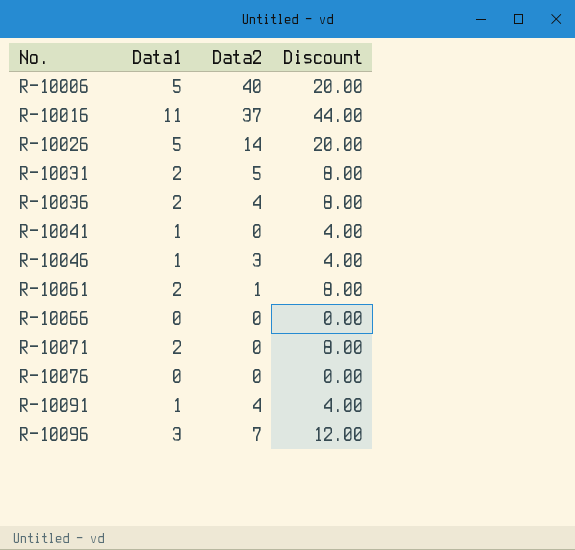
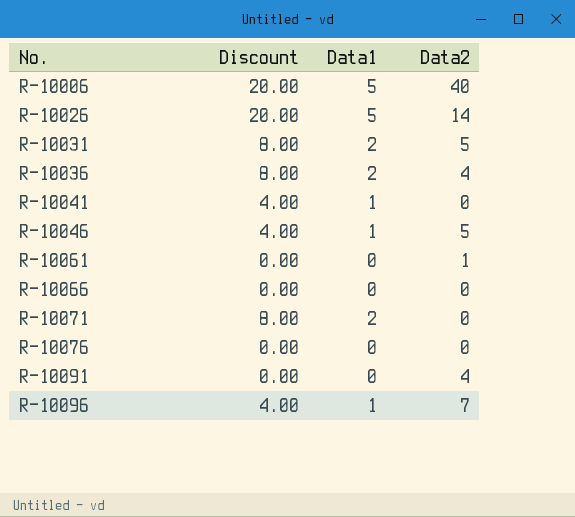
column Discount | position: 4 -> 2
row R-10016: 11 | 37 | 44.00 -> none
R-10046 | Data2: 3 -> 5
R-10061 | Discount: 8.00 -> 0.00
R-10061 | Data1: 2 -> 0
R-10091 | Discount: 4.00 -> 0.00
R-10091 | Data1: 1 -> 0
R-10096 | Discount: 12.00 -> 4.00
R-10096 | Data1: 3 -> 1

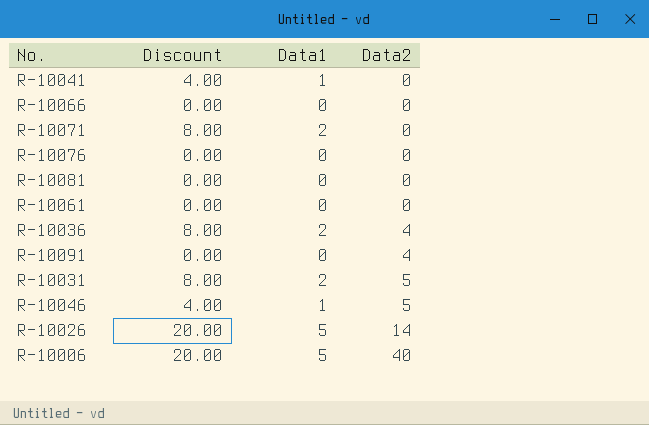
row order: No. ascending -> Data2 ascending
row R-10096: 4.00 | 1 | 7 -> none
row R-10081: none -> 0.00 | 0 | 0
R-10061 | Data2: 1 -> 0

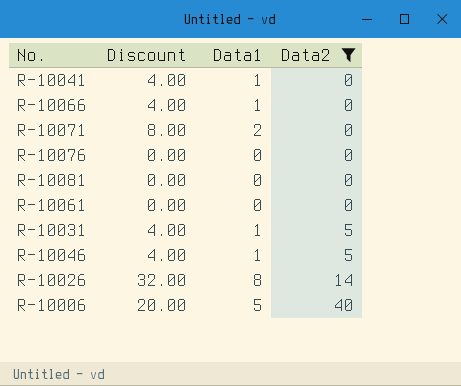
filter: none -> Data2 != 4
R-10066 | Discount: 0.00 -> 4.00
R-10066 | Data1: 0 -> 1
R-10031 | Discount: 8.00 -> 4.00
R-10031 | Data1: 2 -> 1
R-10026 | Discount: 20.00 -> 32.00
R-10026 | Data1: 5 -> 8

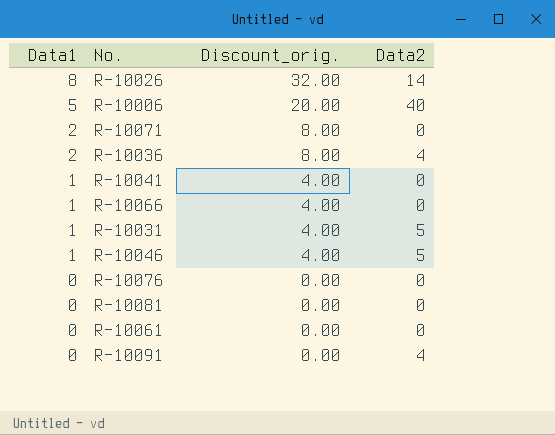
filter: Data2 != 4 -> none
row order: Data2 ascending -> Data1 descending
column Data1 | position: 3 -> 1
column name: Discount -> Discount_orig.

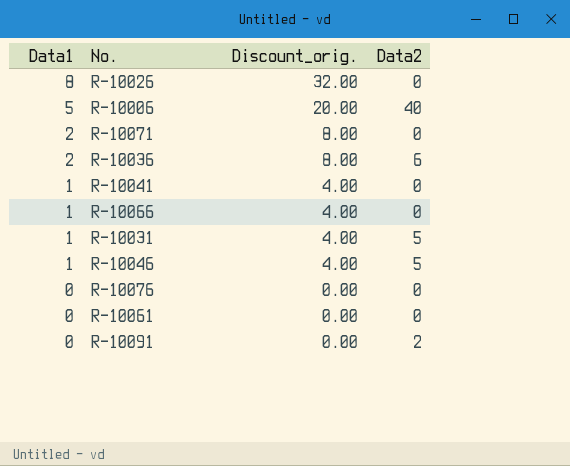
row R-10081: 0 | 0.00 | 0 -> none
R-10026 | Data2: 14 -> 0
R-10036 | Data2: 4 -> 6
R-10091 | Data2: 4 -> 2

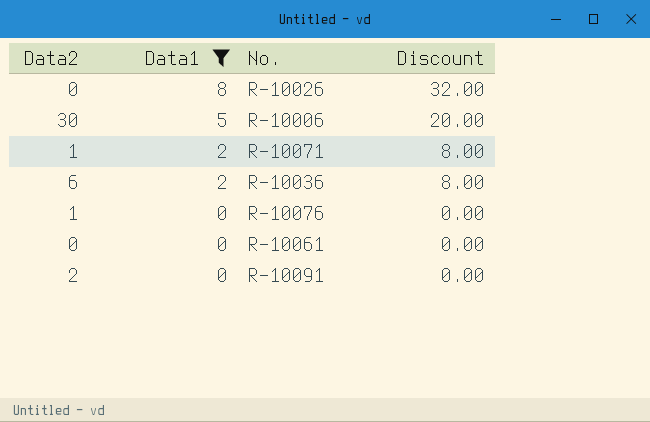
filter: none -> Data1 != 1
column Data2 | position: 4 -> 1
column name: Discount_orig. -> Discount
R-10006 | Data2: 40 -> 30
R-10071 | Data2: 0 -> 1
R-10076 | Data2: 0 -> 1

